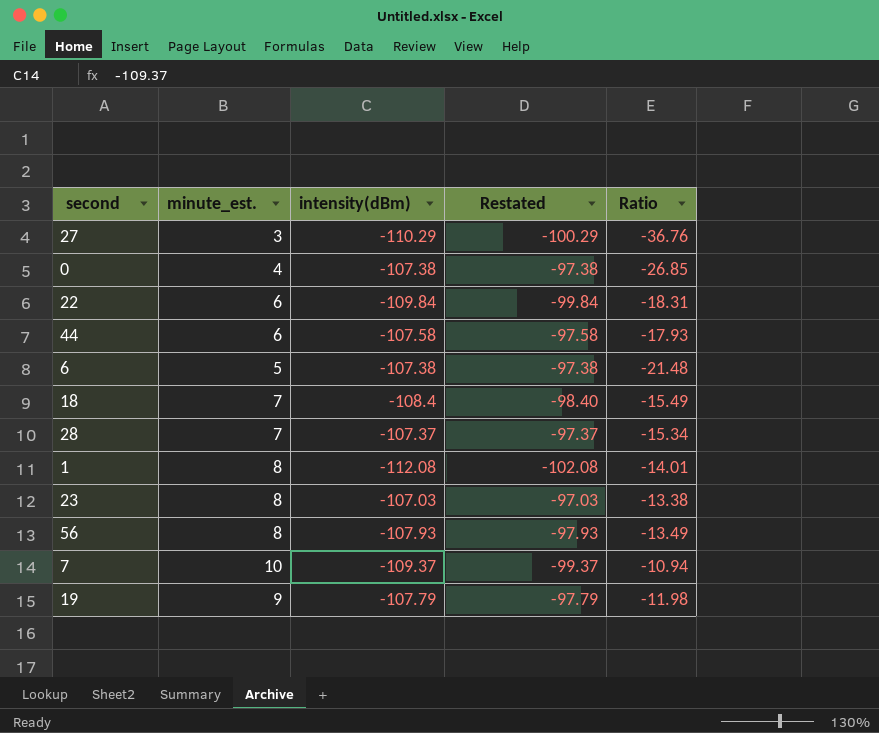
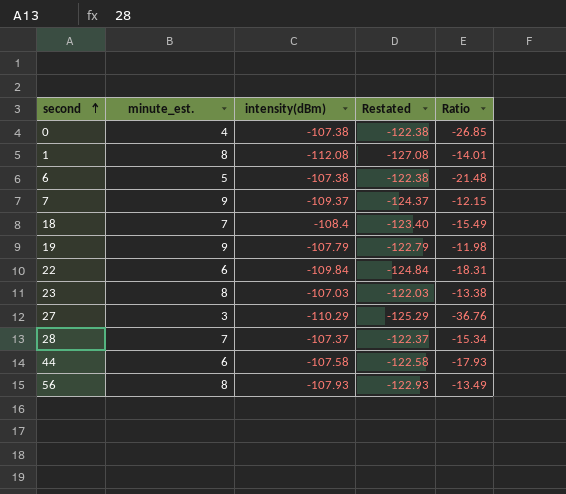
row order: none -> second ascending
column Restated | formula: [intensity(dBm)] + 10 -> [intensity(dBm)] - 15
7 | minute_est.: 10 -> 9
7 | Ratio: -10.94 -> -12.15

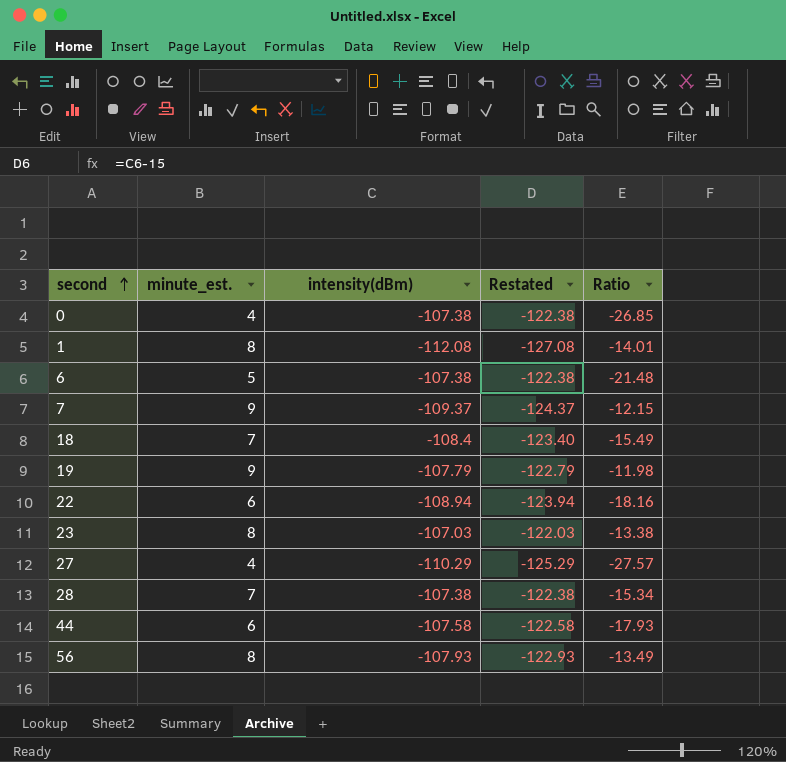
22 | intensity(dBm): -109.84 -> -108.94
22 | Restated: -124.84 -> -123.94
22 | Ratio: -18.31 -> -18.16
27 | minute_est.: 3 -> 4
27 | Ratio: -36.76 -> -27.57
28 | intensity(dBm): -107.37 -> -107.38
28 | Restated: -122.37 -> -122.38

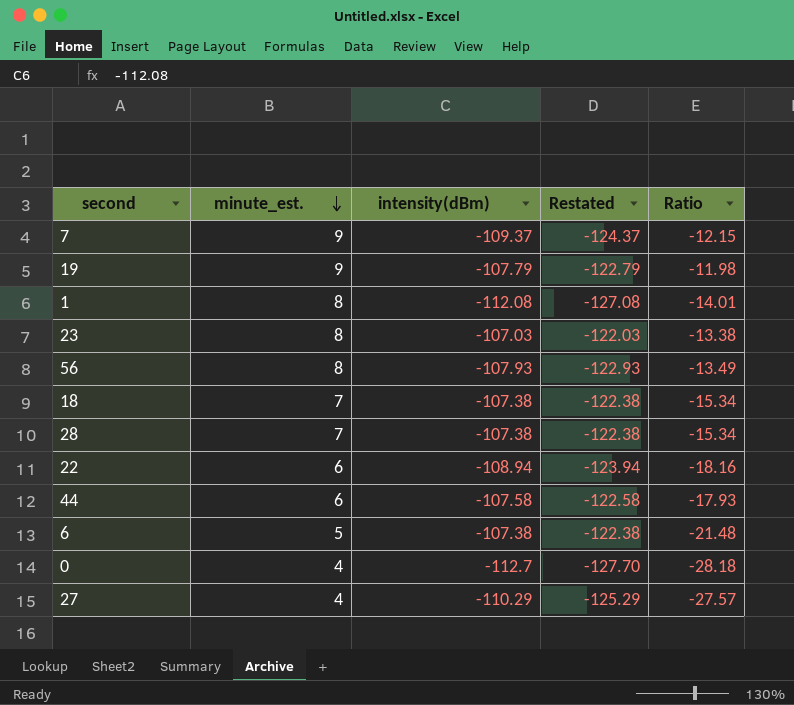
row order: second ascending -> minute_est. descending
18 | intensity(dBm): -108.4 -> -107.38
18 | Restated: -123.40 -> -122.38
18 | Ratio: -15.49 -> -15.34
0 | intensity(dBm): -107.38 -> -112.7
0 | Restated: -122.38 -> -127.70
0 | Ratio: -26.85 -> -28.18

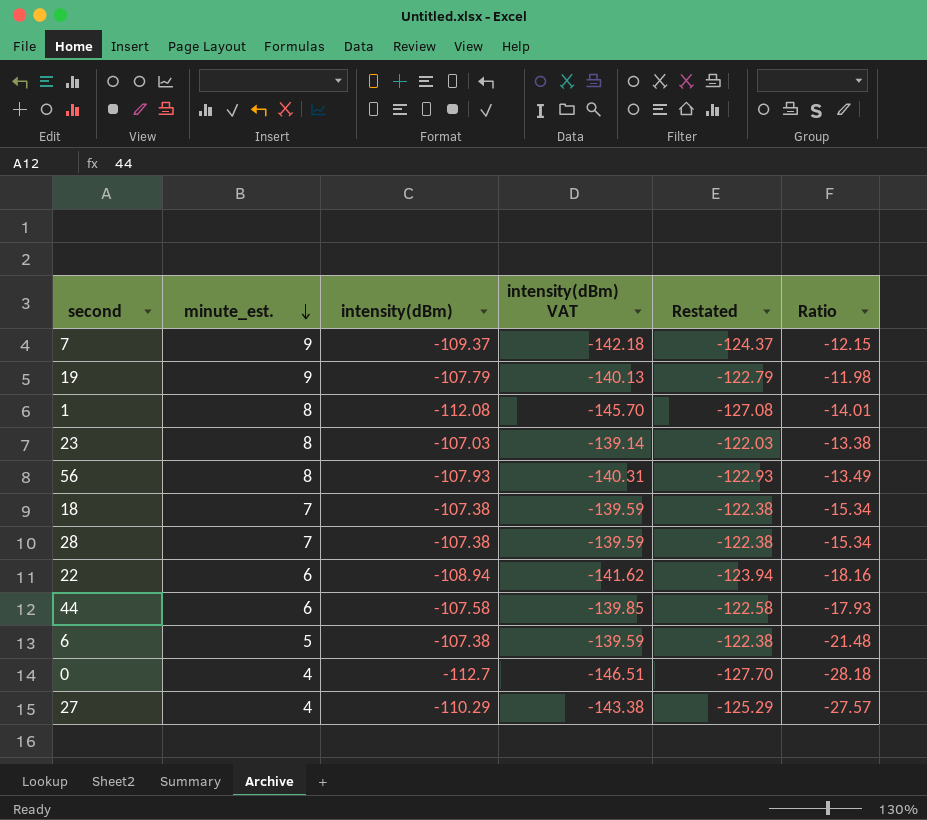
column intensity(dBm) VAT | formula: none -> [intensity(dBm)] * 1.3

